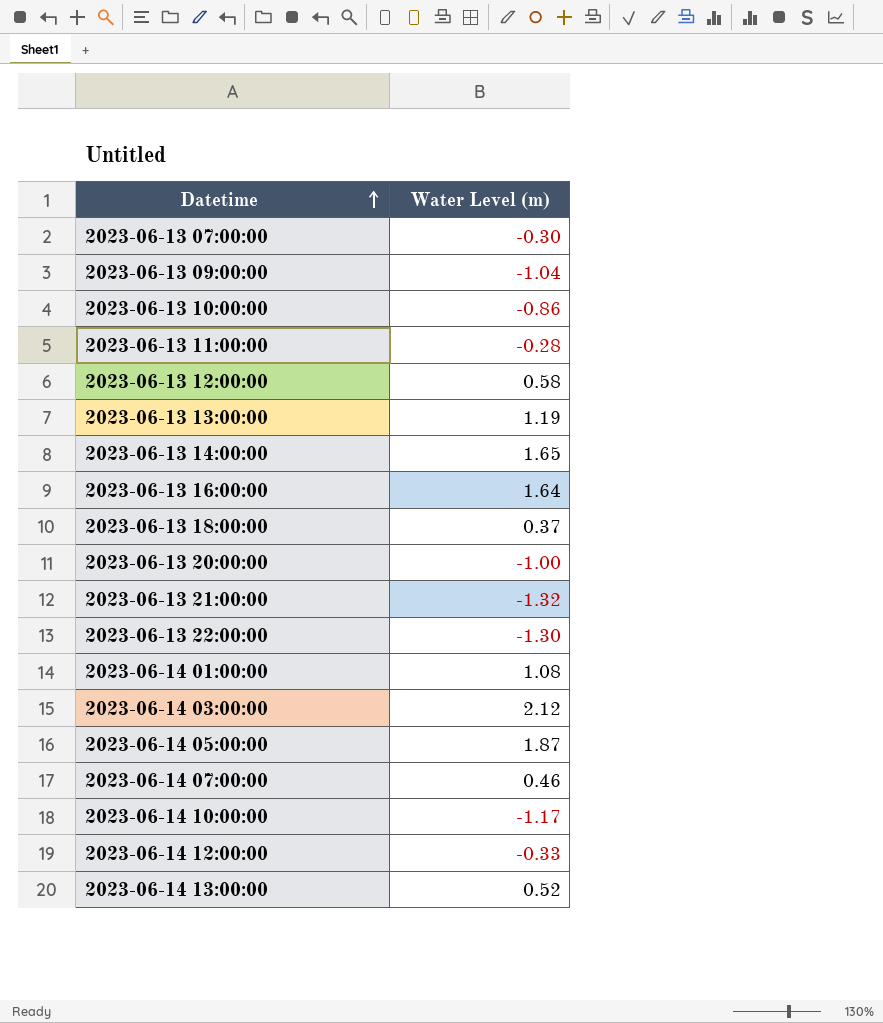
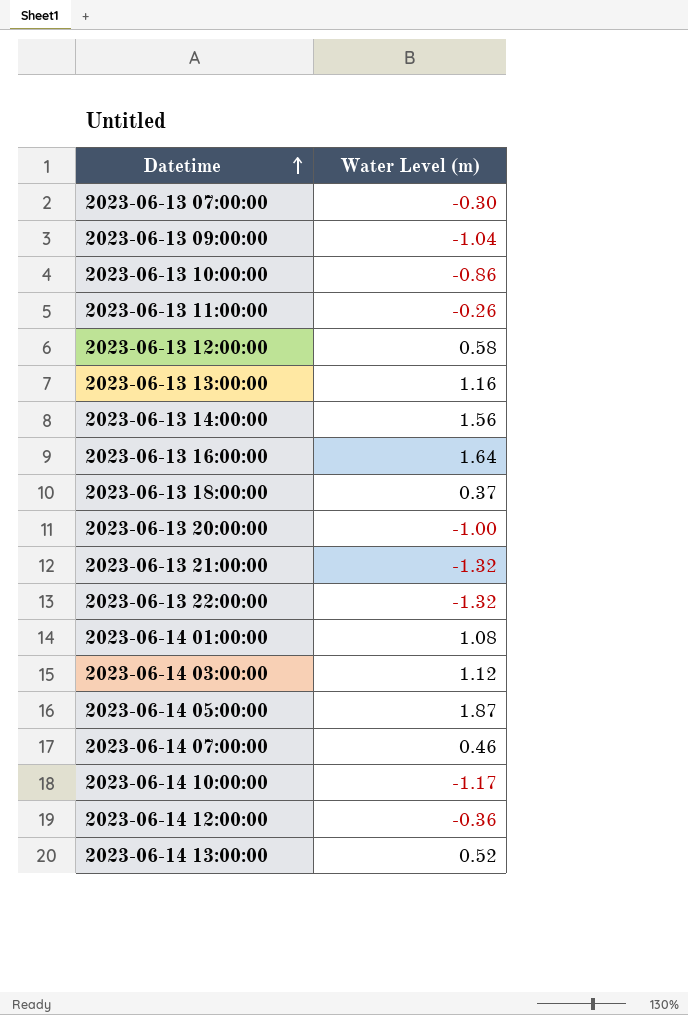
2023-06-13 11:00:00 | Water Level (m): -0.28 -> -0.26
2023-06-13 13:00:00 | Water Level (m): 1.19 -> 1.16
2023-06-13 14:00:00 | Water Level (m): 1.65 -> 1.56
2023-06-13 22:00:00 | Water Level (m): -1.30 -> -1.32
2023-06-14 03:00:00 | Water Level (m): 2.12 -> 1.12
2023-06-14 12:00:00 | Water Level (m): -0.33 -> -0.36

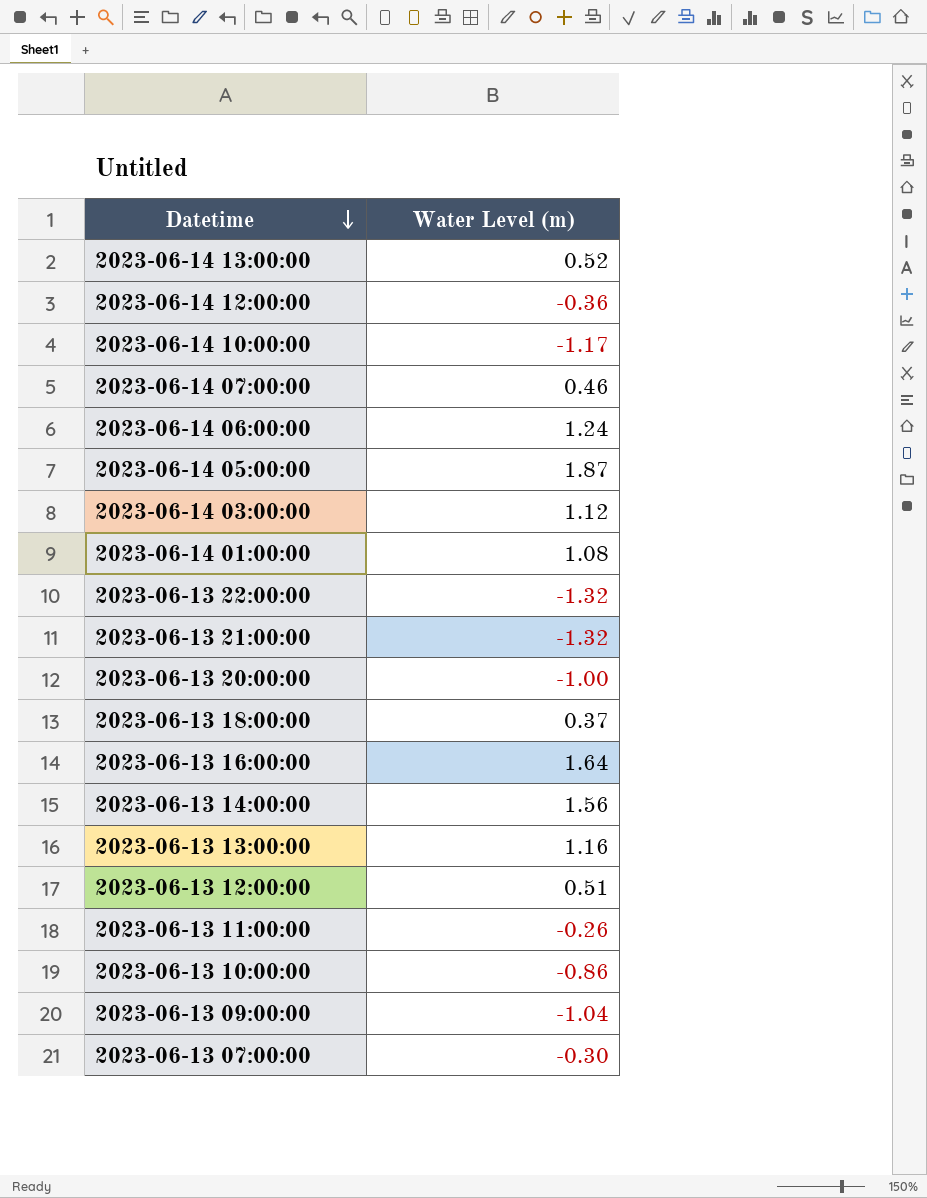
row order: Datetime ascending -> Datetime descending
row 2023-06-14 06:00:00: none -> 1.24
2023-06-13 12:00:00 | Water Level (m): 0.58 -> 0.51

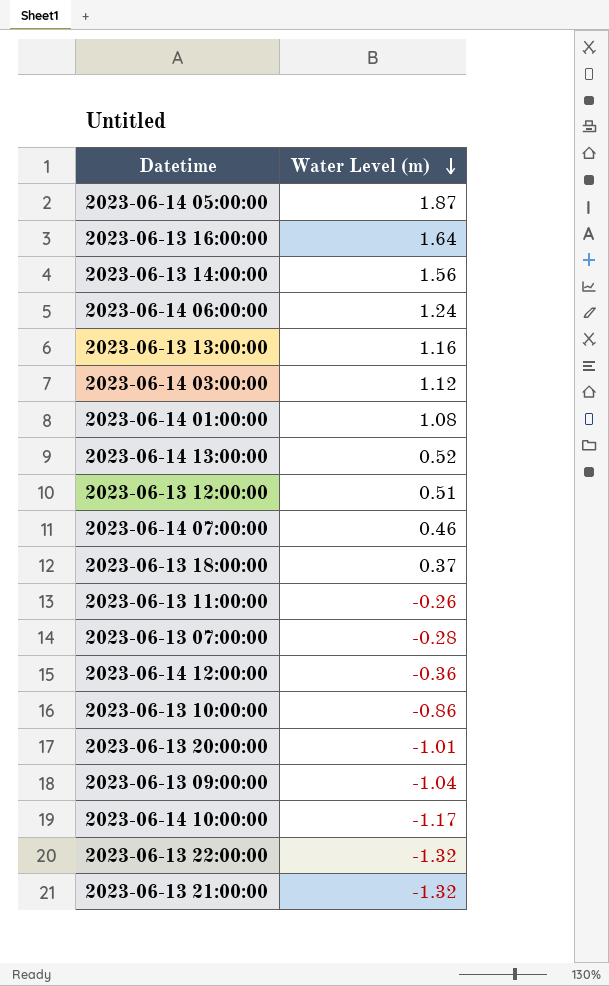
row order: Datetime descending -> Water Level (m) descending
2023-06-13 07:00:00 | Water Level (m): -0.30 -> -0.28
2023-06-13 20:00:00 | Water Level (m): -1.00 -> -1.01

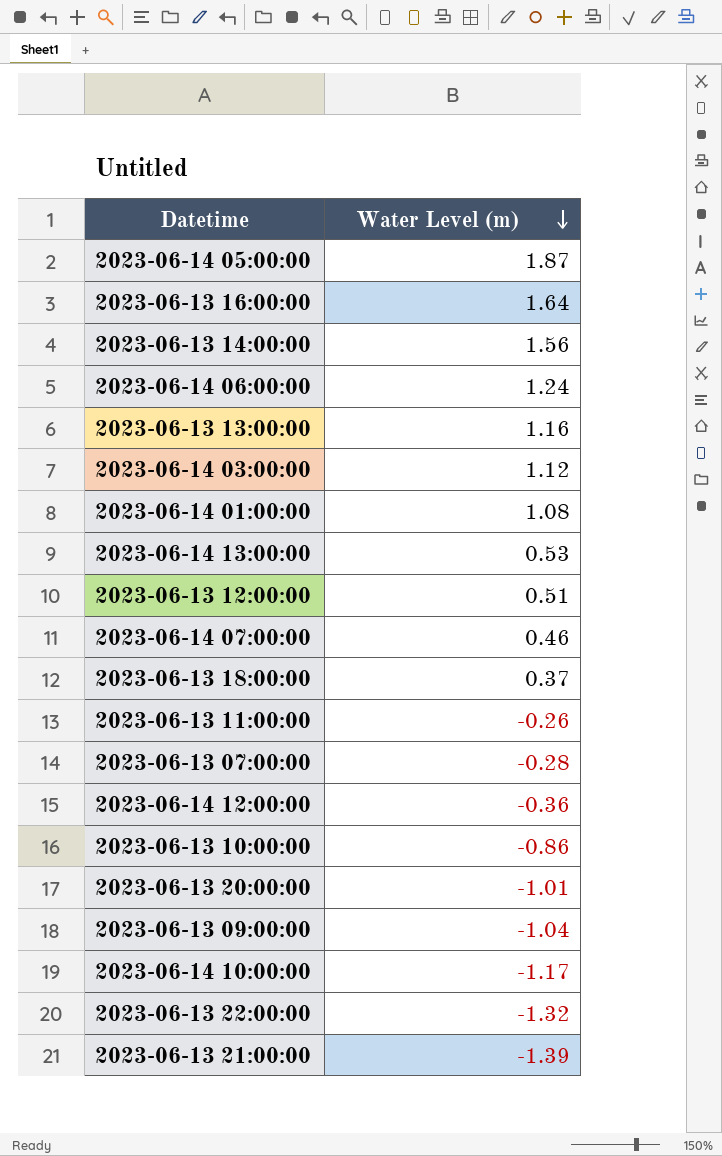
2023-06-14 13:00:00 | Water Level (m): 0.52 -> 0.53
2023-06-13 21:00:00 | Water Level (m): -1.32 -> -1.39

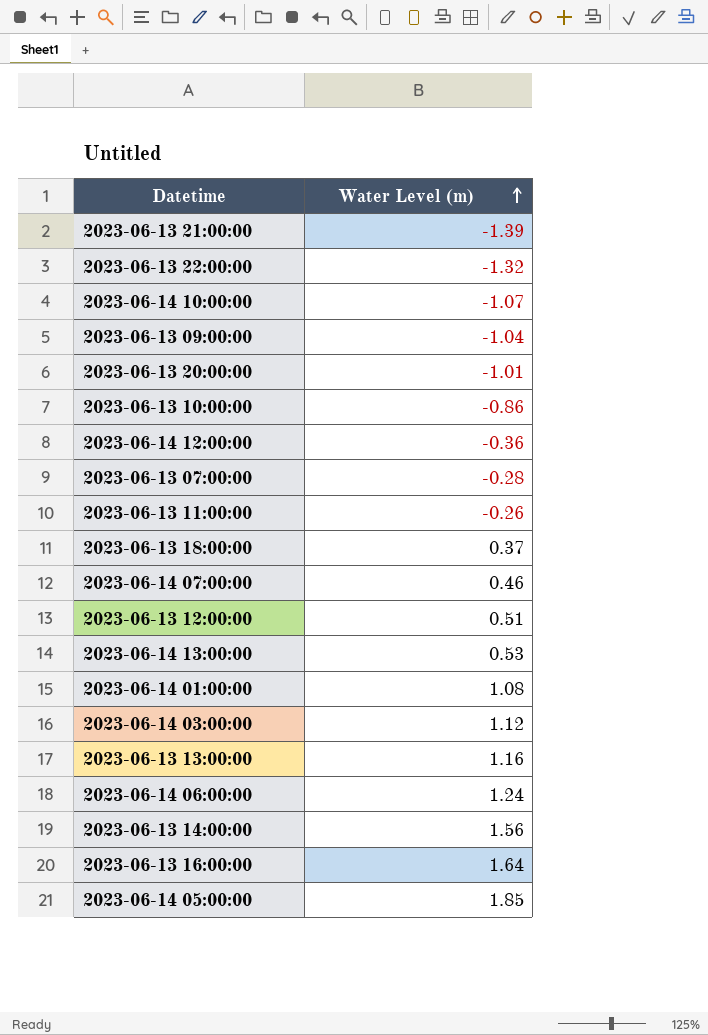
row order: Water Level (m) descending -> Water Level (m) ascending
2023-06-14 10:00:00 | Water Level (m): -1.17 -> -1.07
2023-06-14 05:00:00 | Water Level (m): 1.87 -> 1.85

